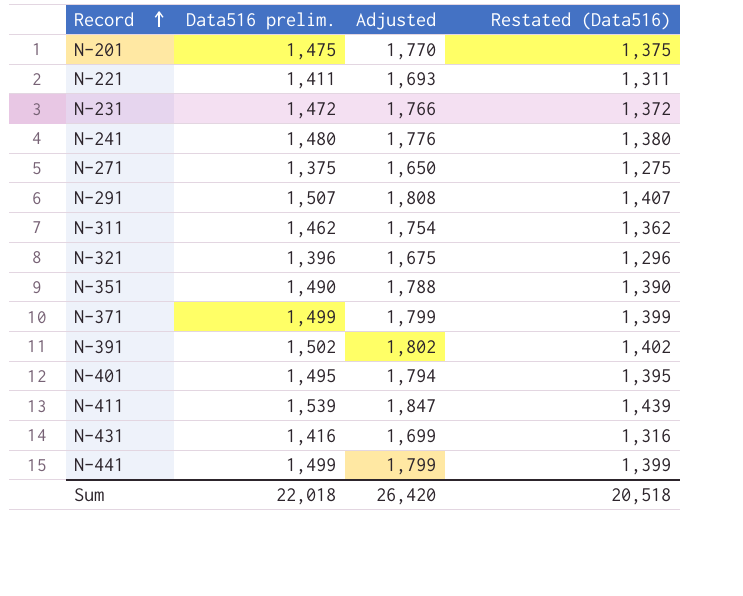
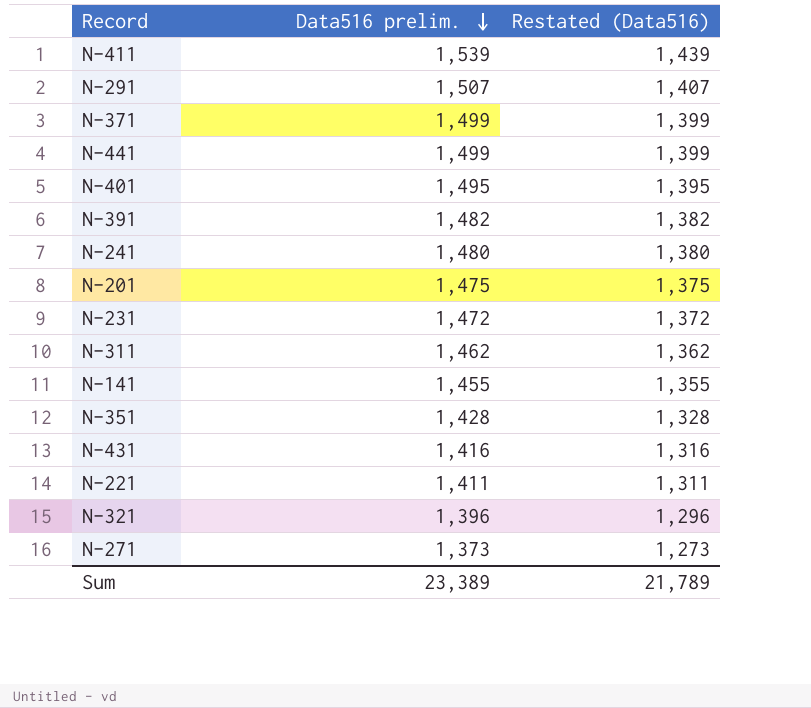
row order: Record ascending -> Data516 prelim. descending
column Adjusted | formula: [Data516 prelim.] * 1.2 -> none
N-391 | Data516 prelim.: 1,502 -> 1,482
N-391 | Restated (Data516): 1,402 -> 1,382
row N-141: none -> 1,455 | 1,355
N-351 | Data516 prelim.: 1,490 -> 1,428
N-351 | Restated (Data516): 1,390 -> 1,328
N-271 | Data516 prelim.: 1,375 -> 1,373
N-271 | Restated (Data516): 1,275 -> 1,273
Sum | Data516 prelim.: 22,018 -> 23,389
Sum | Restated (Data516): 20,518 -> 21,789

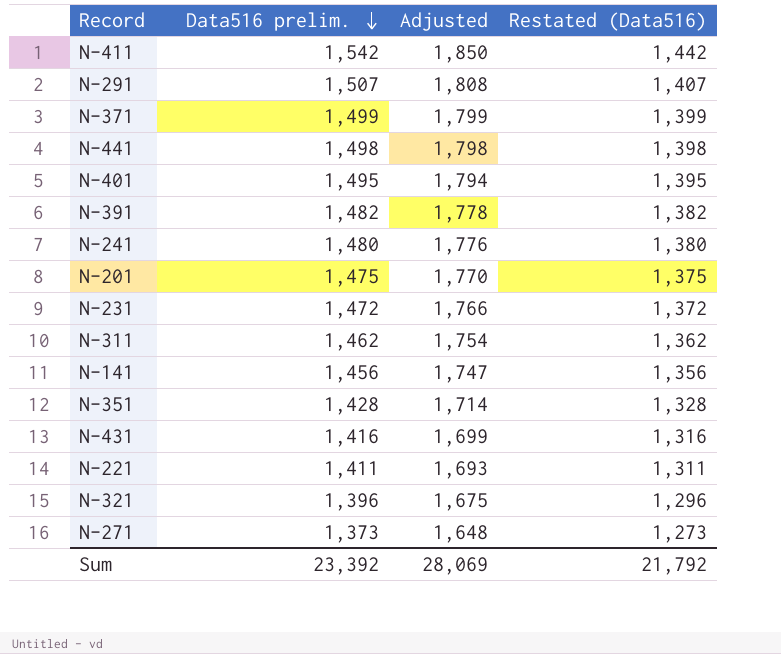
column Adjusted | formula: none -> [Data516 prelim.] * 1.2
N-411 | Data516 prelim.: 1,539 -> 1,542
N-411 | Restated (Data516): 1,439 -> 1,442
N-441 | Data516 prelim.: 1,499 -> 1,498
N-441 | Restated (Data516): 1,399 -> 1,398
N-141 | Data516 prelim.: 1,455 -> 1,456
N-141 | Restated (Data516): 1,355 -> 1,356
Sum | Data516 prelim.: 23,389 -> 23,392
Sum | Restated (Data516): 21,789 -> 21,792

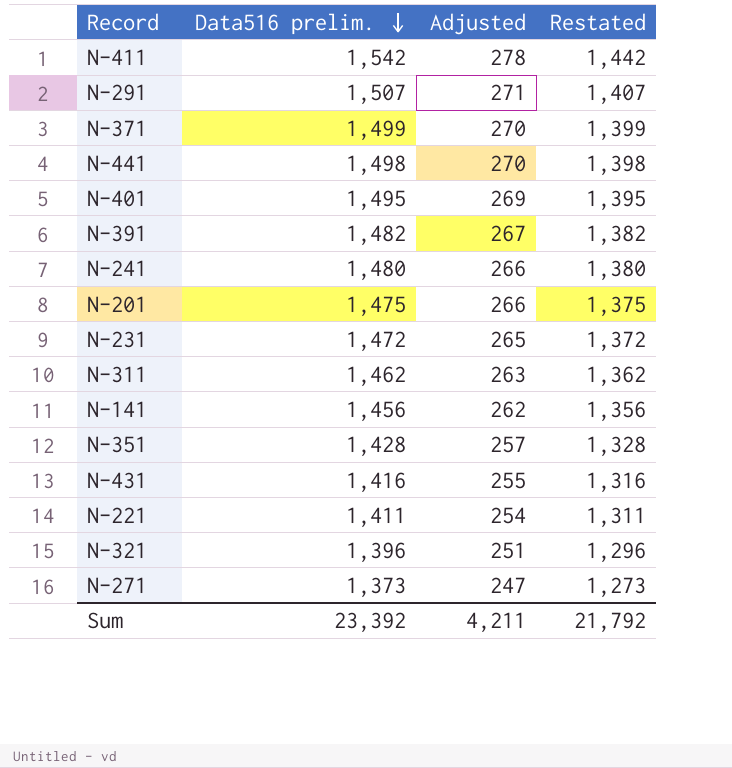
column Adjusted | formula: [Data516 prelim.] * 1.2 -> [Data516 prelim.] * 0.18
column name: Restated (Data516) -> Restated
Sum | Adjusted: 28,069 -> 4,211

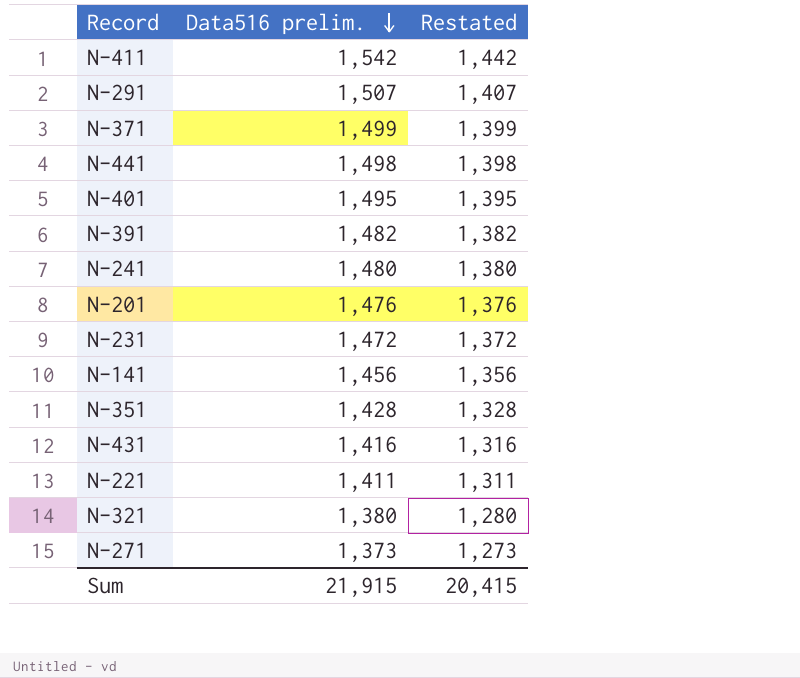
column Adjusted | formula: [Data516 prelim.] * 0.18 -> none
row N-311: 1,462 | 263 | 1,362 -> none
N-201 | Data516 prelim.: 1,475 -> 1,476
N-201 | Restated: 1,375 -> 1,376
N-321 | Data516 prelim.: 1,396 -> 1,380
N-321 | Restated: 1,296 -> 1,280
Sum | Data516 prelim.: 23,392 -> 21,915
Sum | Restated: 21,792 -> 20,415

